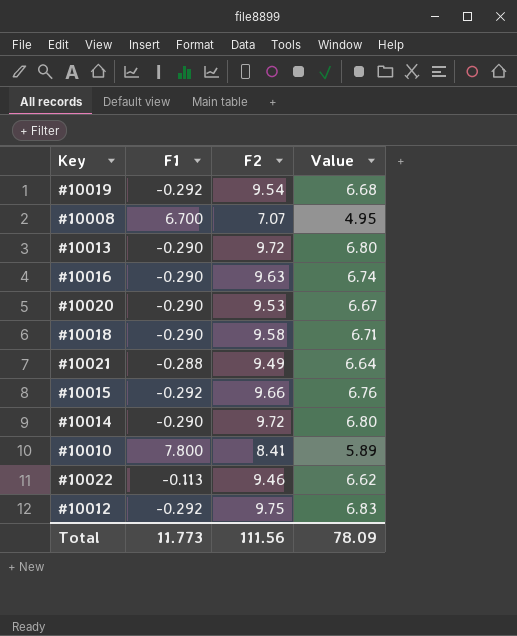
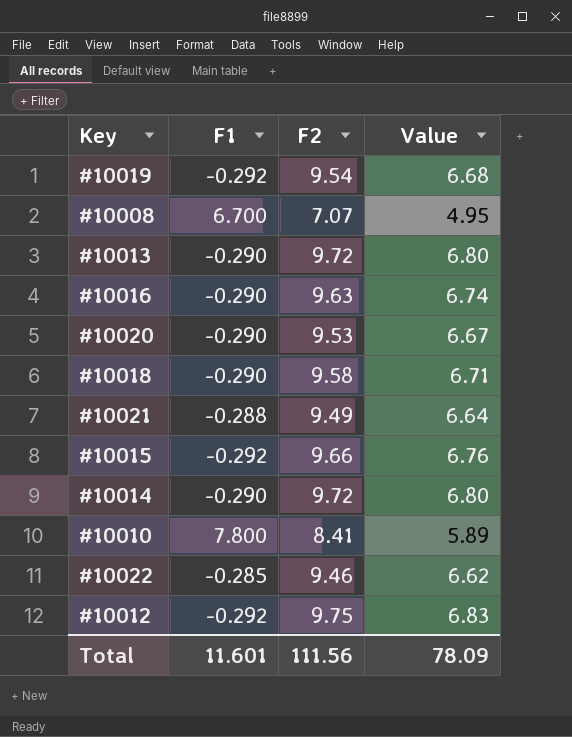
#10022 | F1: -0.113 -> -0.285
Total | F1: 11.773 -> 11.601

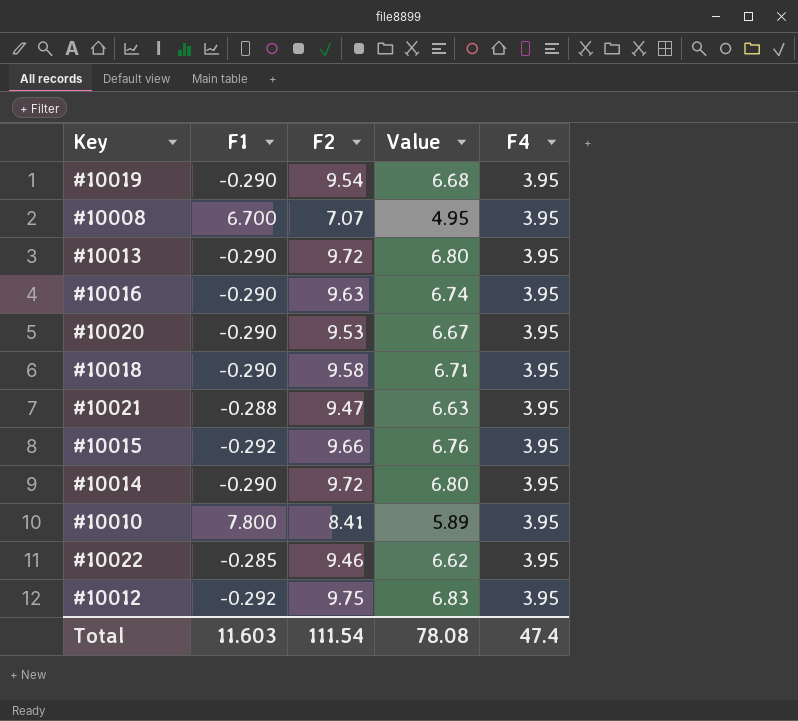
column F4 | position: none -> 5
#10019 | F1: -0.292 -> -0.290
#10021 | F2: 9.49 -> 9.47
#10021 | Value: 6.64 -> 6.63
Total | F1: 11.601 -> 11.603
Total | F2: 111.56 -> 111.54
Total | Value: 78.09 -> 78.08

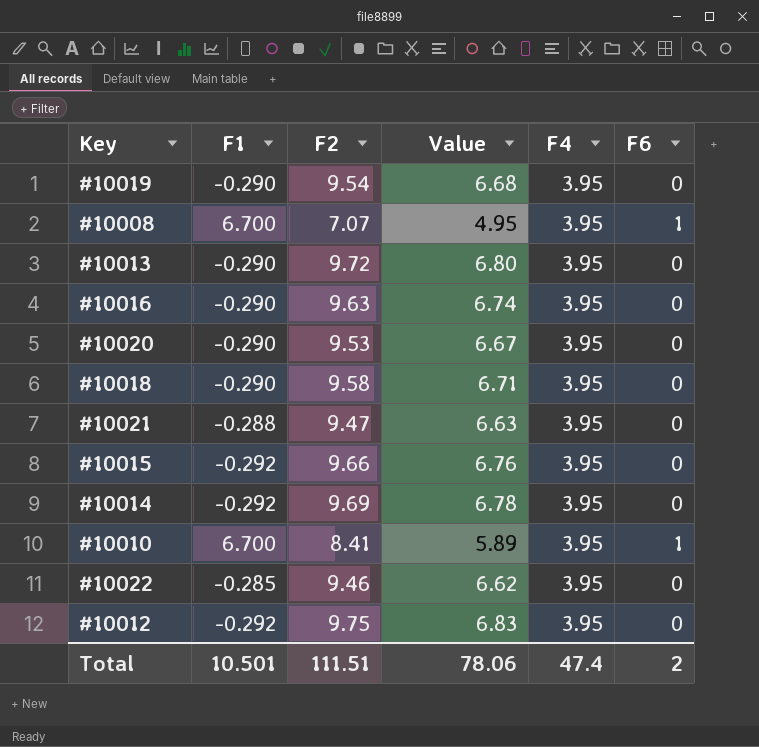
column F6 | position: none -> 6
#10014 | F1: -0.290 -> -0.292
#10014 | F2: 9.72 -> 9.69
#10014 | Value: 6.80 -> 6.78
#10010 | F1: 7.800 -> 6.700
Total | F1: 11.603 -> 10.501
Total | F2: 111.54 -> 111.51
Total | Value: 78.08 -> 78.06

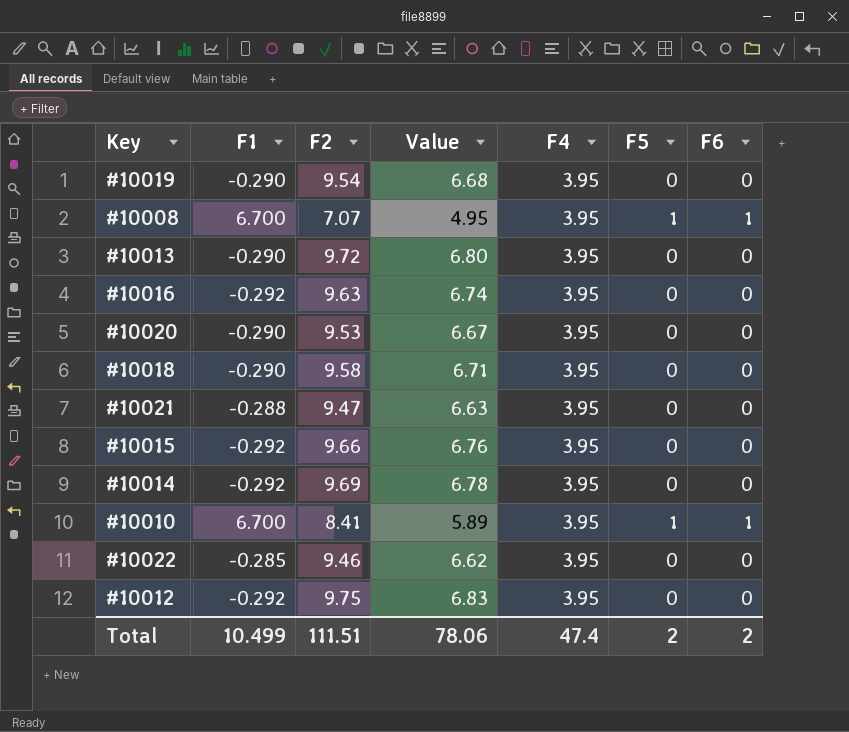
column F5 | position: none -> 6
#10016 | F1: -0.290 -> -0.292
Total | F1: 10.501 -> 10.499

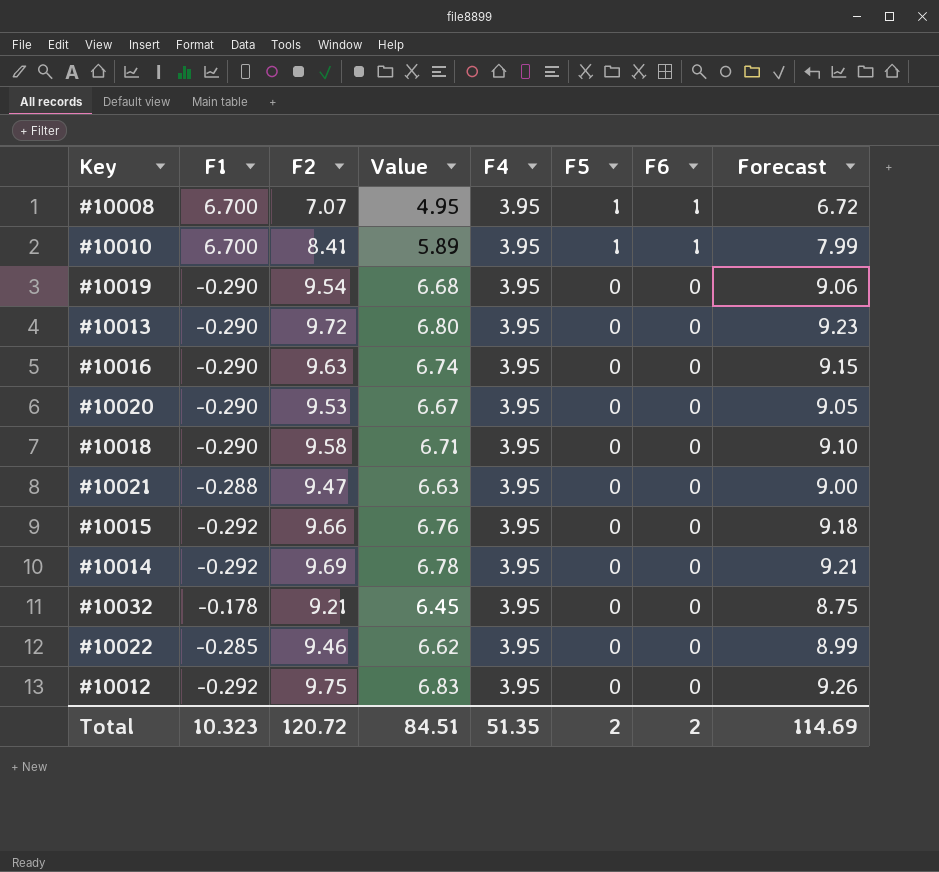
row order: none -> F5 descending
column Forecast | formula: none -> [F2] * 0.95
#10016 | F1: -0.292 -> -0.290
row #10032: none -> -0.178 | 9.21 | 6.45 | 3.95 | 0 | 0 | 8.75
Total | F1: 10.499 -> 10.323
Total | F2: 111.51 -> 120.72
Total | Value: 78.06 -> 84.51
Total | F4: 47.4 -> 51.35

